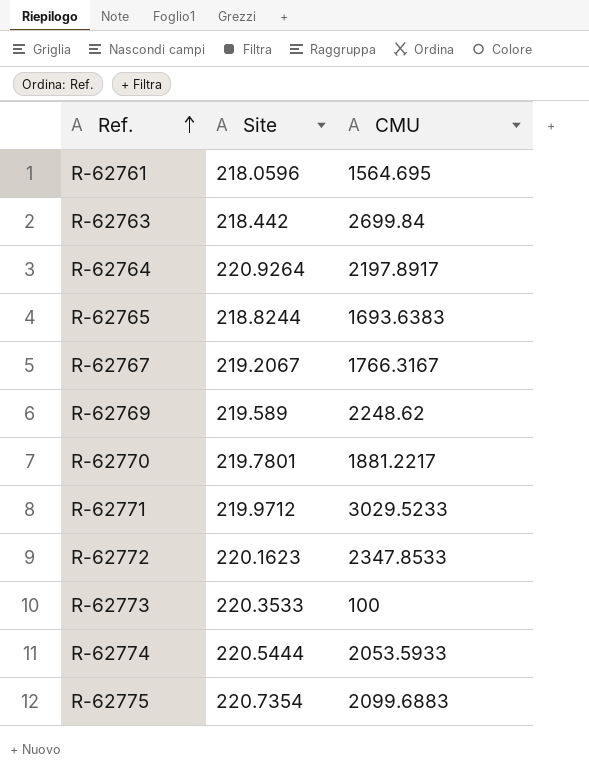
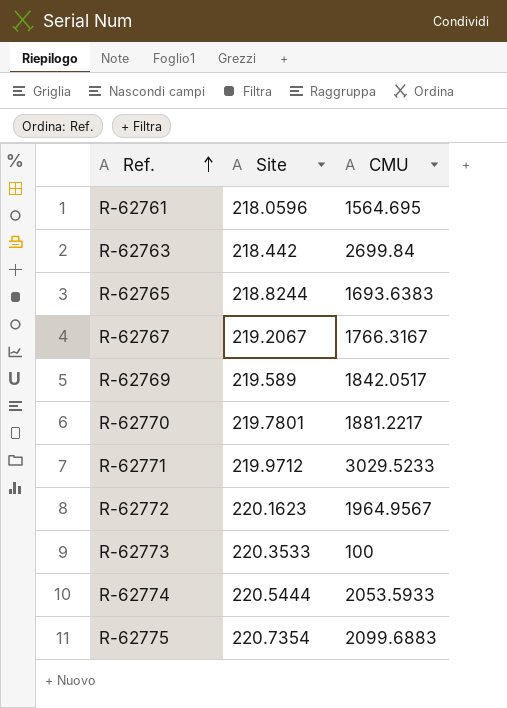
row R-62764: 220.9264 | 2197.8917 -> none
R-62769 | CMU: 2248.62 -> 1842.0517
R-62772 | CMU: 2347.8533 -> 1964.9567

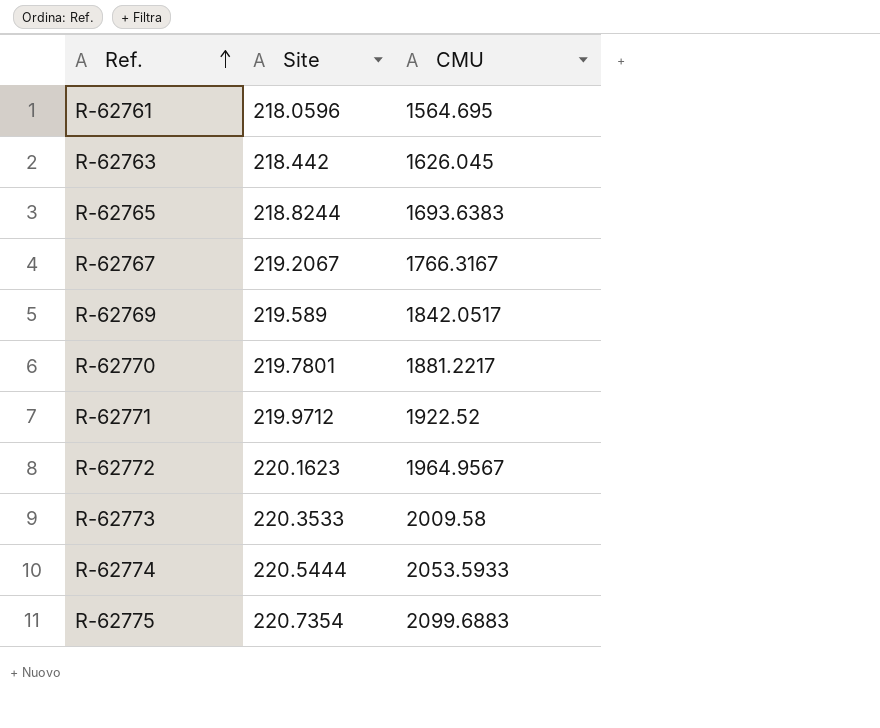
R-62763 | CMU: 2699.84 -> 1626.045
R-62771 | CMU: 3029.5233 -> 1922.52
R-62773 | CMU: 100 -> 2009.58

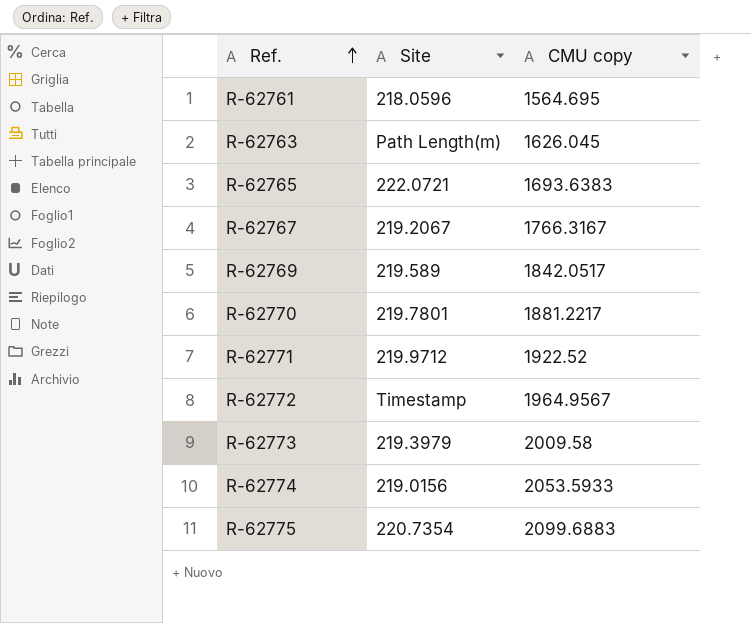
column name: CMU -> CMU copy
R-62763 | Site: 218.442 -> Path Length(m)
R-62765 | Site: 218.8244 -> 222.0721
R-62772 | Site: 220.1623 -> Timestamp
R-62773 | Site: 220.3533 -> 219.3979
R-62774 | Site: 220.5444 -> 219.0156

